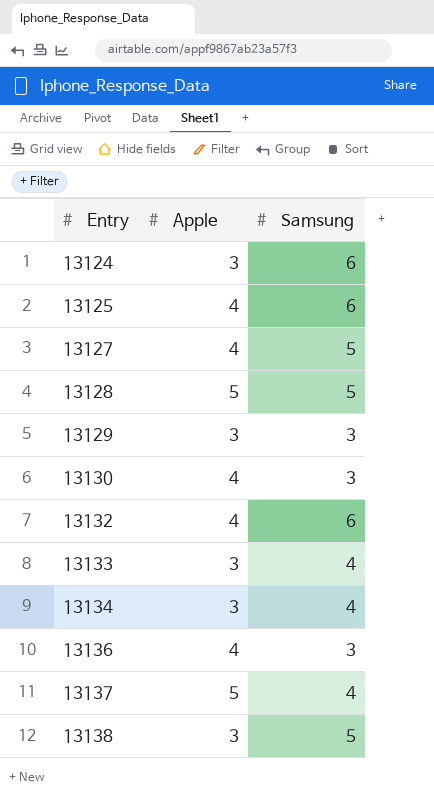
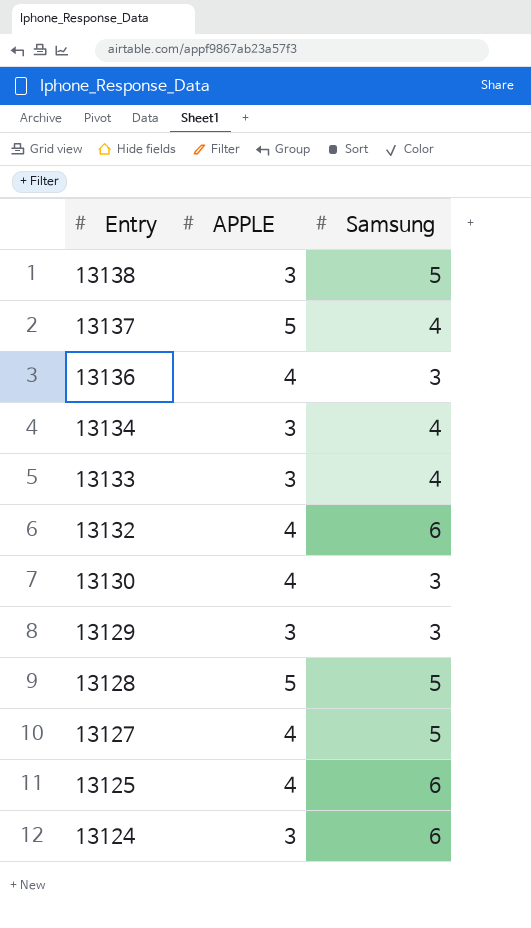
row order: Entry ascending -> Entry descending
column name: Apple -> APPLE

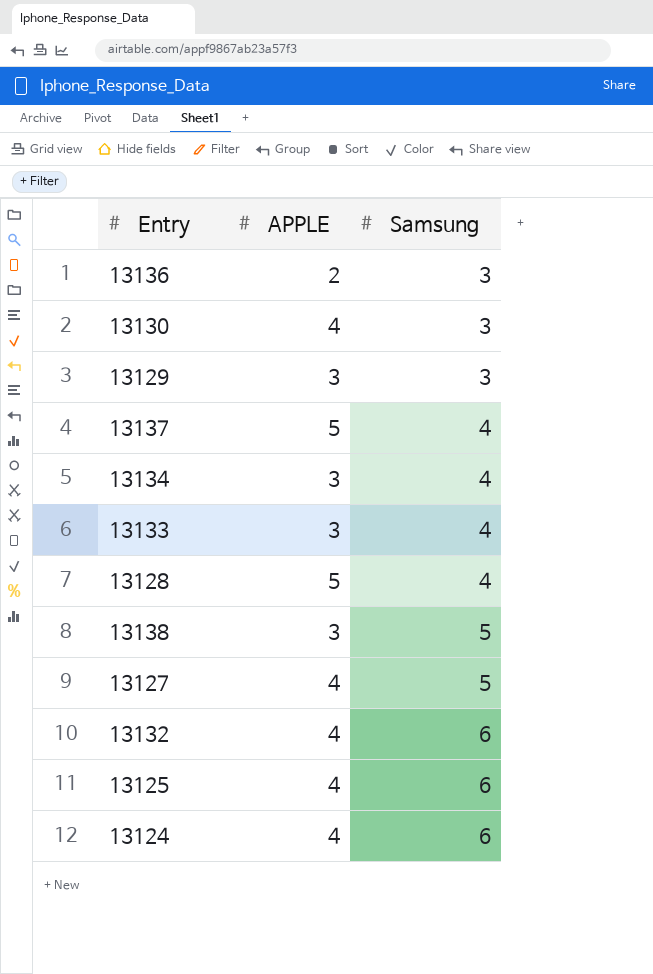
row order: Entry descending -> Samsung ascending
13136 | APPLE: 4 -> 2
13128 | Samsung: 5 -> 4
13124 | APPLE: 3 -> 4

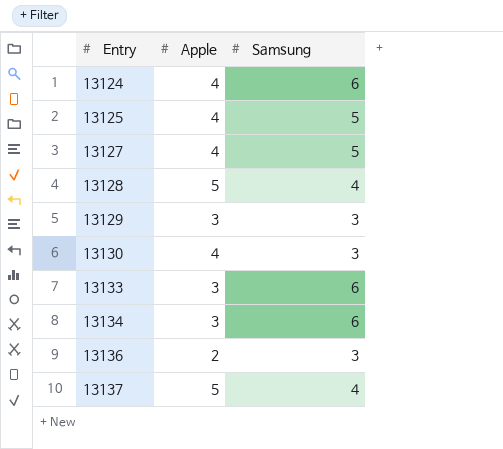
row order: Samsung ascending -> Entry ascending
column name: APPLE -> Apple
row 13138: 3 | 5 -> none
row 13132: 4 | 6 -> none
13125 | Samsung: 6 -> 5
13133 | Samsung: 4 -> 6
13134 | Samsung: 4 -> 6

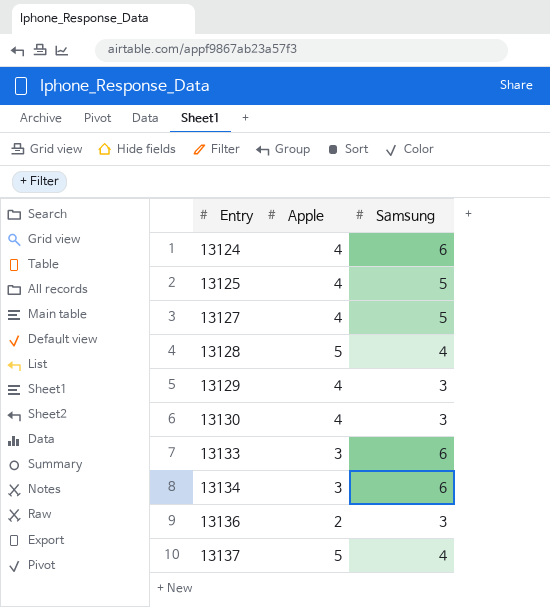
13129 | Apple: 3 -> 4

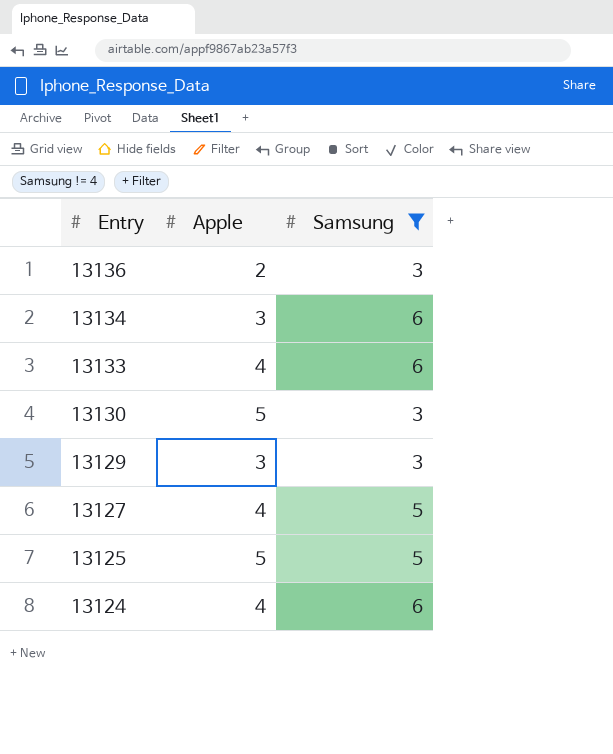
filter: none -> Samsung != 4
row order: Entry ascending -> Entry descending
13133 | Apple: 3 -> 4
13130 | Apple: 4 -> 5
13129 | Apple: 4 -> 3
13125 | Apple: 4 -> 5

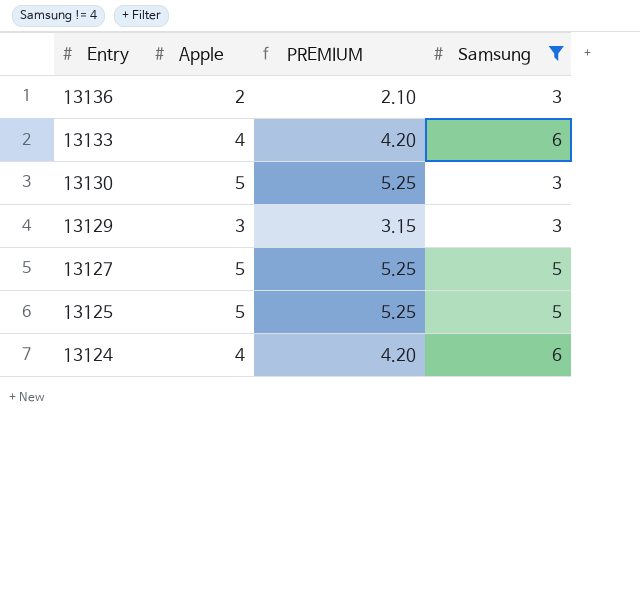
column PREMIUM | formula: none -> [Apple] * 1.05
row 13134: 3 | 6 -> none
13127 | Apple: 4 -> 5

